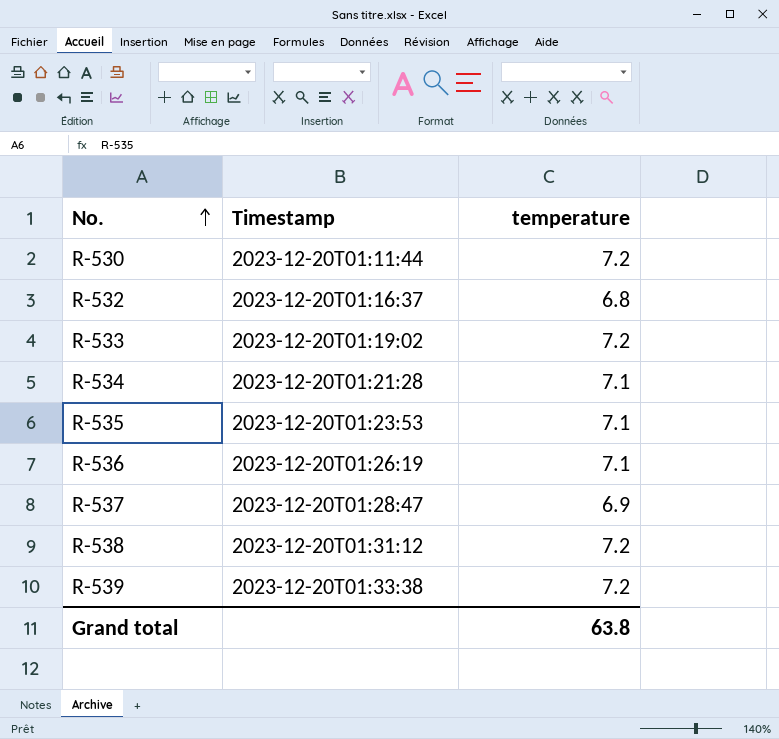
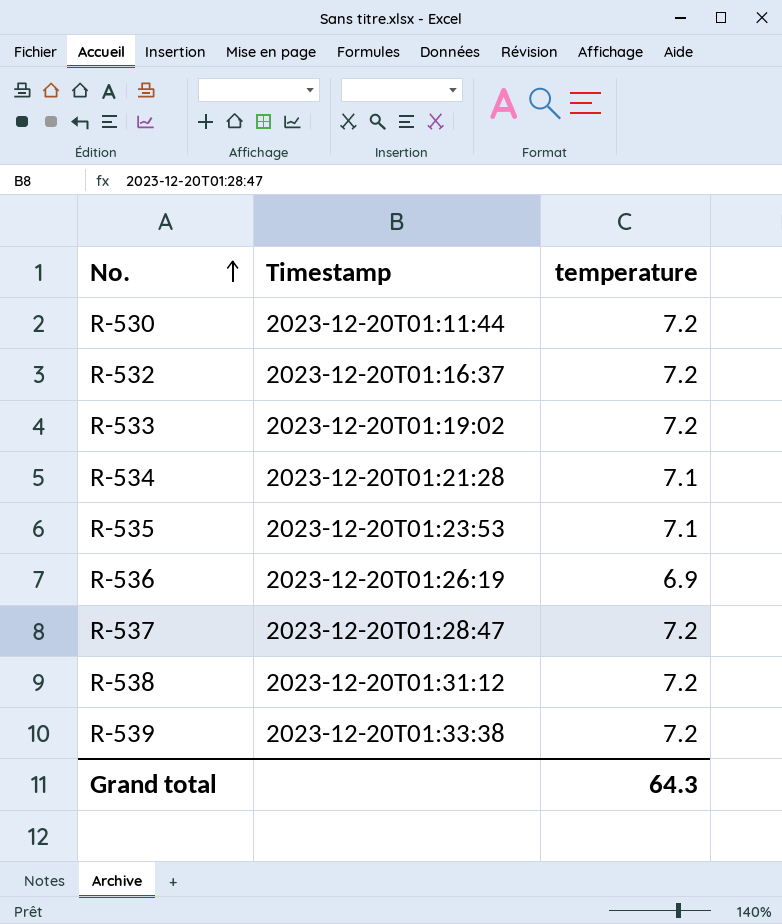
R-532 | temperature: 6.8 -> 7.2
R-536 | temperature: 7.1 -> 6.9
R-537 | temperature: 6.9 -> 7.2
Grand total | temperature: 63.8 -> 64.3

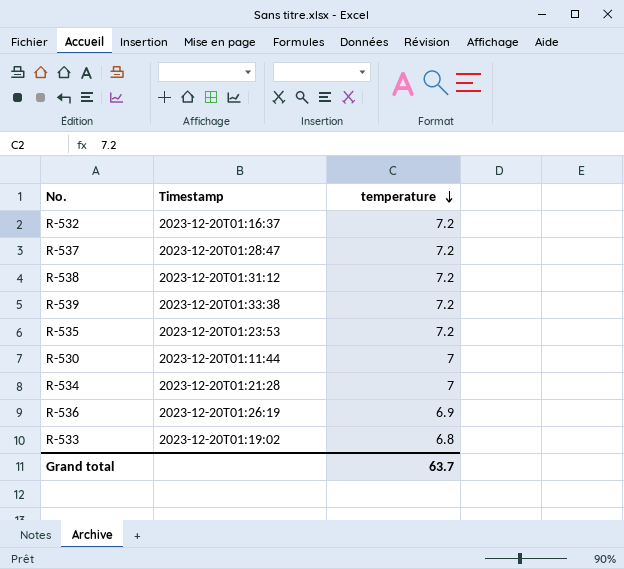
row order: No. ascending -> temperature descending
R-535 | temperature: 7.1 -> 7.2
R-530 | temperature: 7.2 -> 7
R-534 | temperature: 7.1 -> 7
R-533 | temperature: 7.2 -> 6.8
Grand total | temperature: 64.3 -> 63.7

